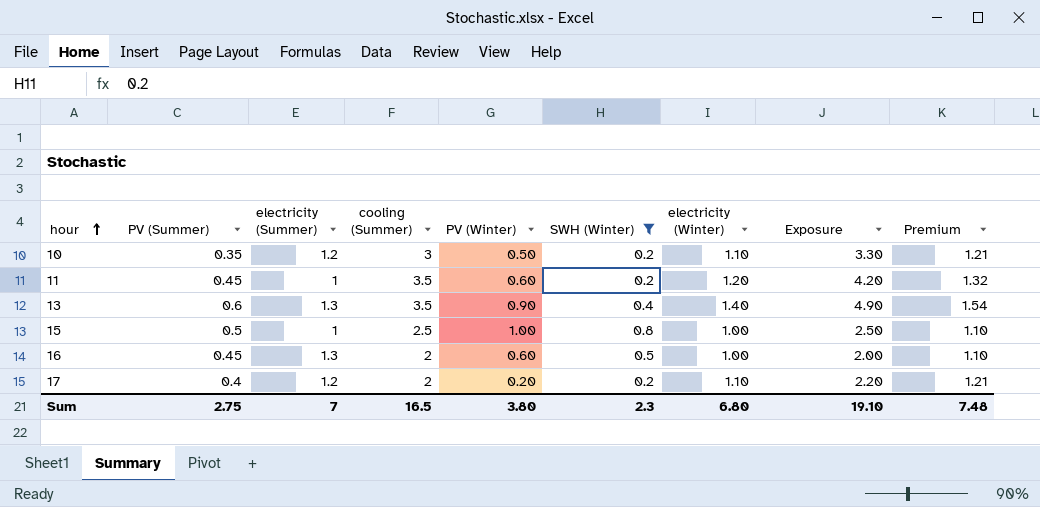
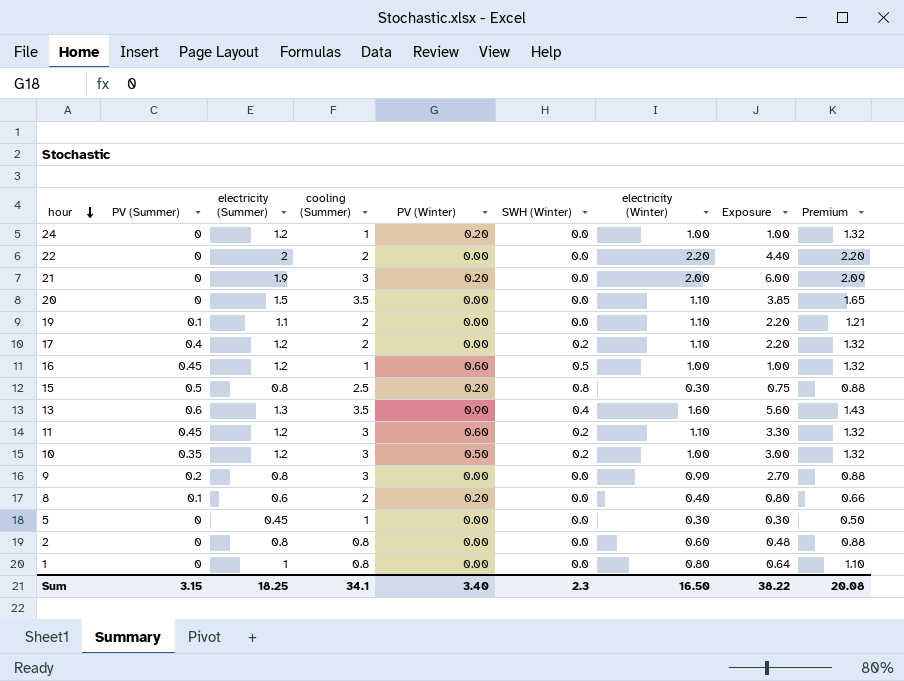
filter: SWH (Winter) != 0.0 -> none
row order: hour ascending -> hour descending
column Premium | formula: [electricity (Winter)] * 1.1 -> [electricity (Summer)] * 1.1
17 | PV (Winter): 0.20 -> 0.00
16 | electricity (Summer): 1.3 -> 1.2
16 | cooling (Summer): 2 -> 1
16 | Exposure: 2.00 -> 1.00
15 | electricity (Summer): 1 -> 0.8
15 | PV (Winter): 1.00 -> 0.20
15 | electricity (Winter): 1.00 -> 0.30
15 | Exposure: 2.50 -> 0.75
13 | electricity (Winter): 1.40 -> 1.60
13 | Exposure: 4.90 -> 5.60
11 | electricity (Summer): 1 -> 1.2
11 | cooling (Summer): 3.5 -> 3
11 | electricity (Winter): 1.20 -> 1.10
11 | Exposure: 4.20 -> 3.30
10 | electricity (Winter): 1.10 -> 1.00
10 | Exposure: 3.30 -> 3.00
Sum | PV (Summer): 2.75 -> 3.15
Sum | electricity (Summer): 7 -> 18.25
Sum | cooling (Summer): 16.5 -> 34.1
Sum | PV (Winter): 3.80 -> 3.40
Sum | electricity (Winter): 6.80 -> 16.50
Sum | Exposure: 19.10 -> 38.22
Sum | Premium: 7.48 -> 20.08

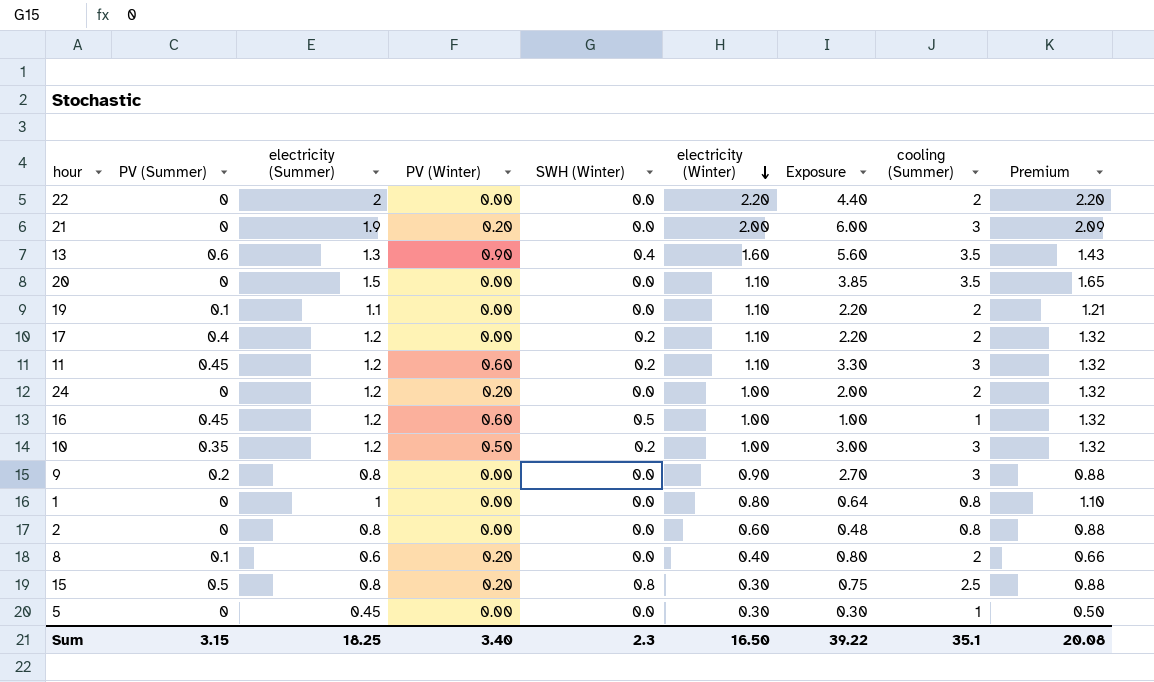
row order: hour descending -> electricity (Winter) descending
column cooling (Summer) | position: 4 -> 8
24 | Exposure: 1.00 -> 2.00
24 | cooling (Summer): 1 -> 2
Sum | Exposure: 38.22 -> 39.22
Sum | cooling (Summer): 34.1 -> 35.1

